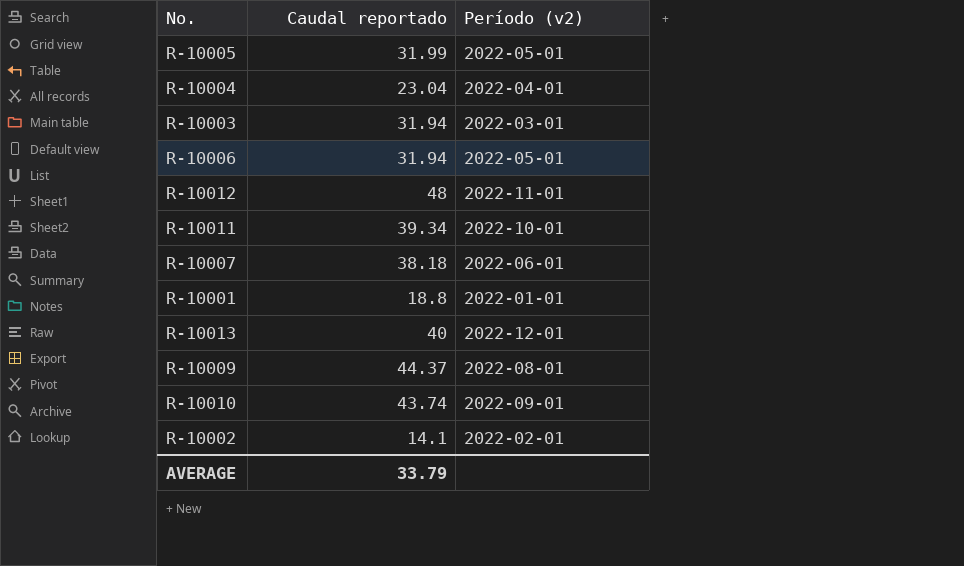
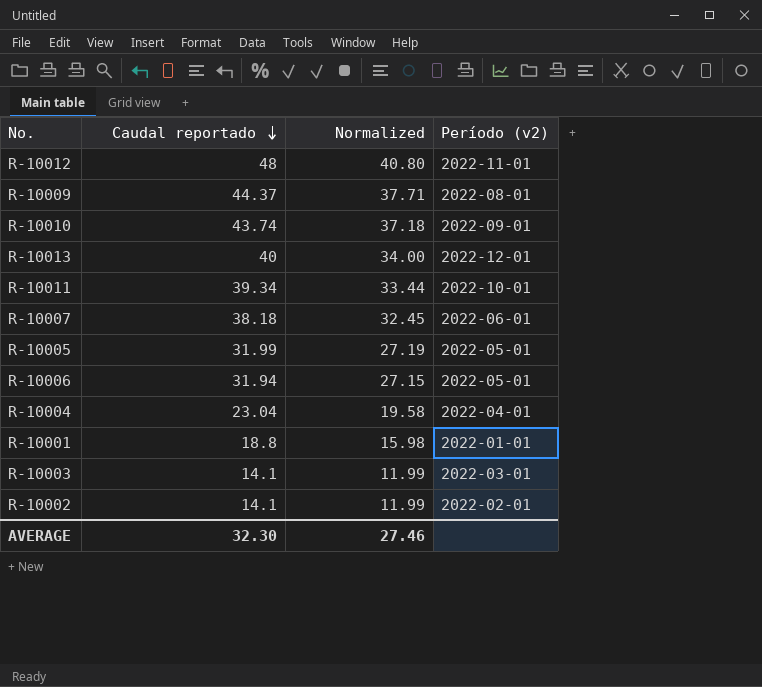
row order: none -> Caudal reportado descending
column Normalized | formula: none -> [Caudal reportado] * 0.85
R-10003 | Caudal reportado: 31.94 -> 14.1
AVERAGE | Caudal reportado: 33.79 -> 32.30

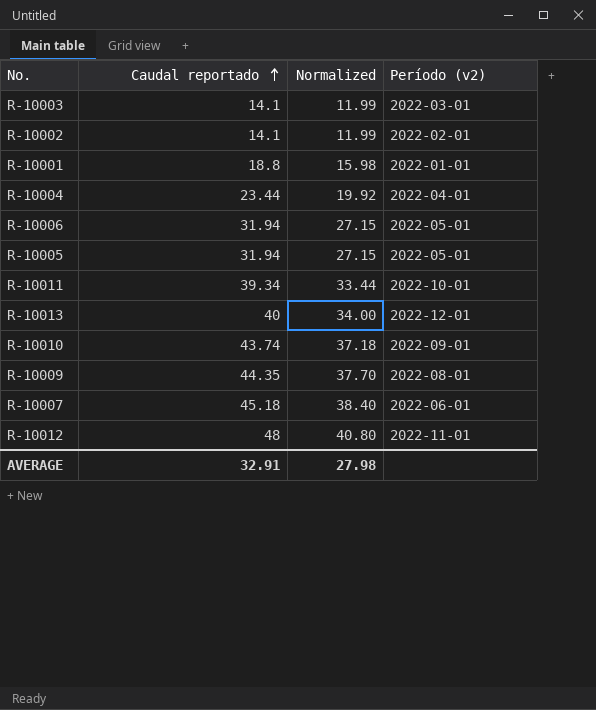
row order: Caudal reportado descending -> Caudal reportado ascending
R-10004 | Caudal reportado: 23.04 -> 23.44
R-10004 | Normalized: 19.58 -> 19.92
R-10005 | Caudal reportado: 31.99 -> 31.94
R-10005 | Normalized: 27.19 -> 27.15
R-10009 | Caudal reportado: 44.37 -> 44.35
R-10009 | Normalized: 37.71 -> 37.70
R-10007 | Caudal reportado: 38.18 -> 45.18
R-10007 | Normalized: 32.45 -> 38.40
AVERAGE | Caudal reportado: 32.30 -> 32.91
AVERAGE | Normalized: 27.46 -> 27.98

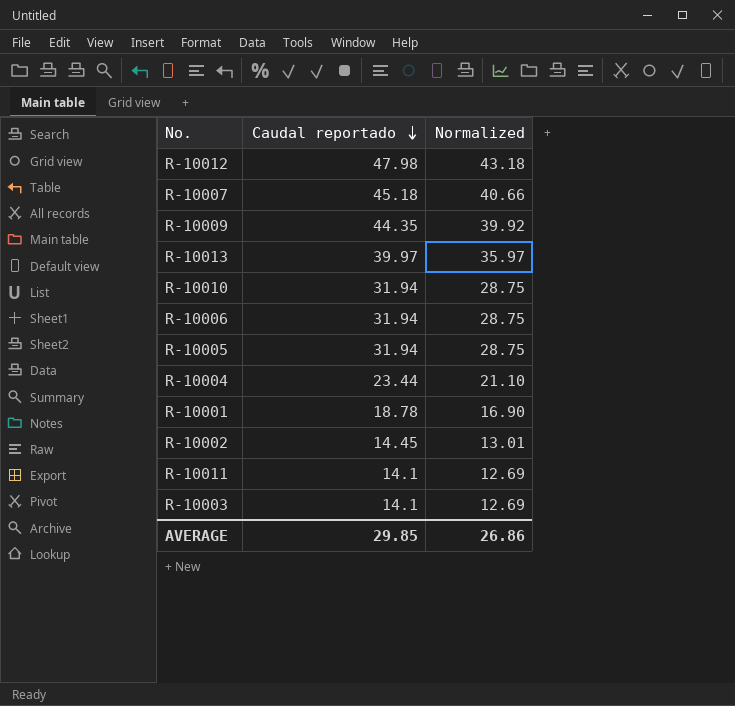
row order: Caudal reportado ascending -> Caudal reportado descending
column Período (v2) | position: 4 -> none
column Normalized | formula: [Caudal reportado] * 0.85 -> [Caudal reportado] * 0.9
R-10012 | Caudal reportado: 48 -> 47.98
R-10013 | Caudal reportado: 40 -> 39.97
R-10010 | Caudal reportado: 43.74 -> 31.94
R-10001 | Caudal reportado: 18.8 -> 18.78
R-10002 | Caudal reportado: 14.1 -> 14.45
R-10011 | Caudal reportado: 39.34 -> 14.1
AVERAGE | Caudal reportado: 32.91 -> 29.85
AVERAGE | Normalized: 27.98 -> 26.86

